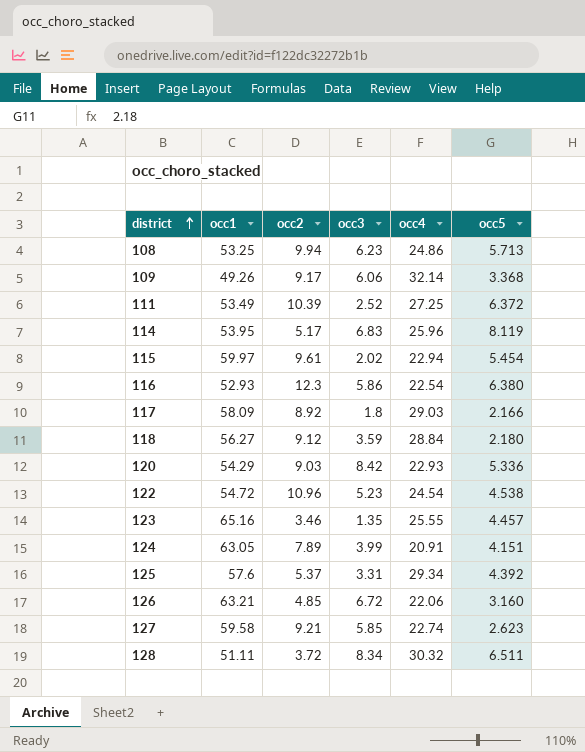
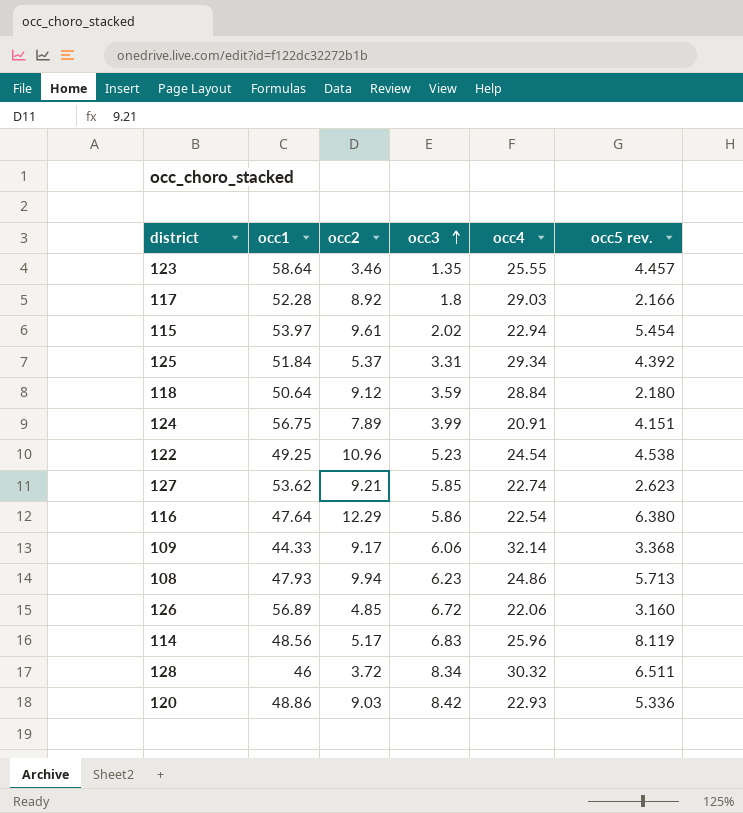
row order: district ascending -> occ3 ascending
column name: occ5 -> occ5 rev.
row 111: 53.49 | 10.39 | 2.52 | 27.25 | 6.372 -> none
123 | occ1: 65.16 -> 58.64
117 | occ1: 58.09 -> 52.28
115 | occ1: 59.97 -> 53.97
125 | occ1: 57.6 -> 51.84
118 | occ1: 56.27 -> 50.64
124 | occ1: 63.05 -> 56.75
122 | occ1: 54.72 -> 49.25
127 | occ1: 59.58 -> 53.62
116 | occ1: 52.93 -> 47.64
116 | occ2: 12.3 -> 12.29
109 | occ1: 49.26 -> 44.33
108 | occ1: 53.25 -> 47.93
126 | occ1: 63.21 -> 56.89
114 | occ1: 53.95 -> 48.56
128 | occ1: 51.11 -> 46
120 | occ1: 54.29 -> 48.86

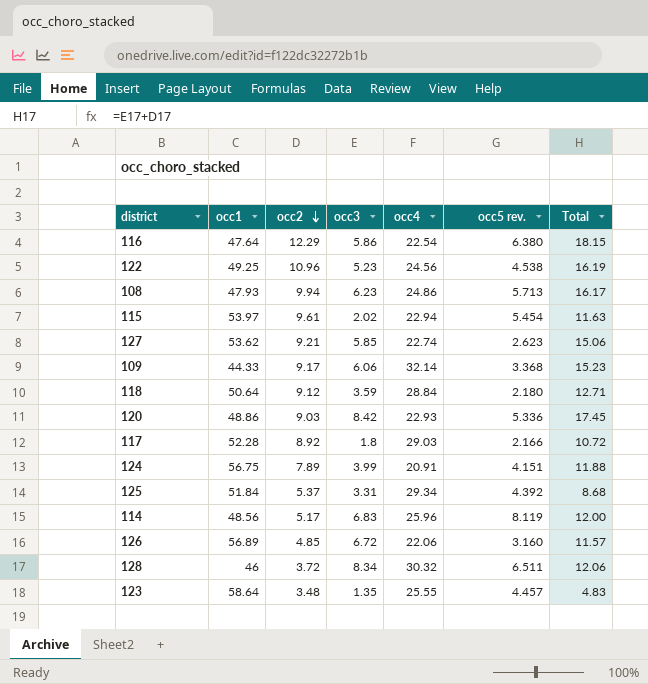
row order: occ3 ascending -> occ2 descending
column Total | formula: none -> [occ2] + [occ3]
122 | occ4: 24.54 -> 24.56
123 | occ2: 3.46 -> 3.48

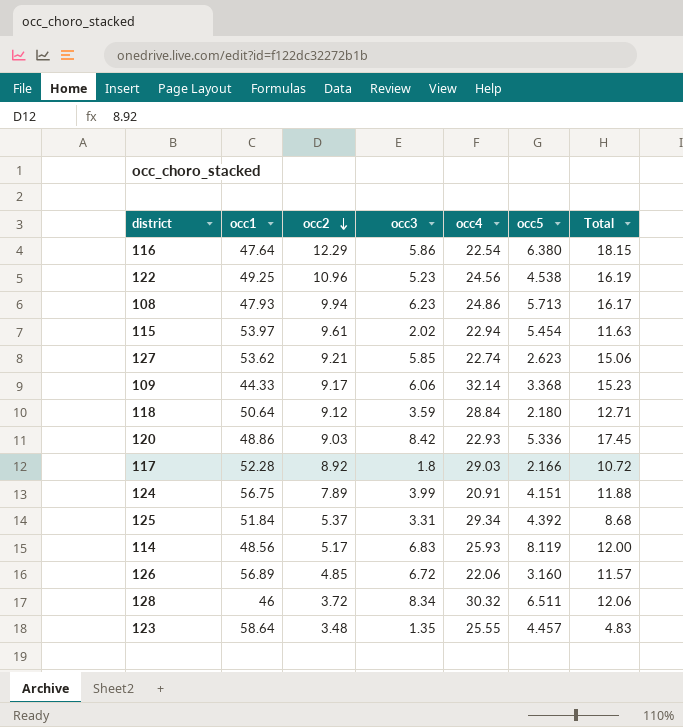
column name: occ5 rev. -> occ5
114 | occ4: 25.96 -> 25.93

